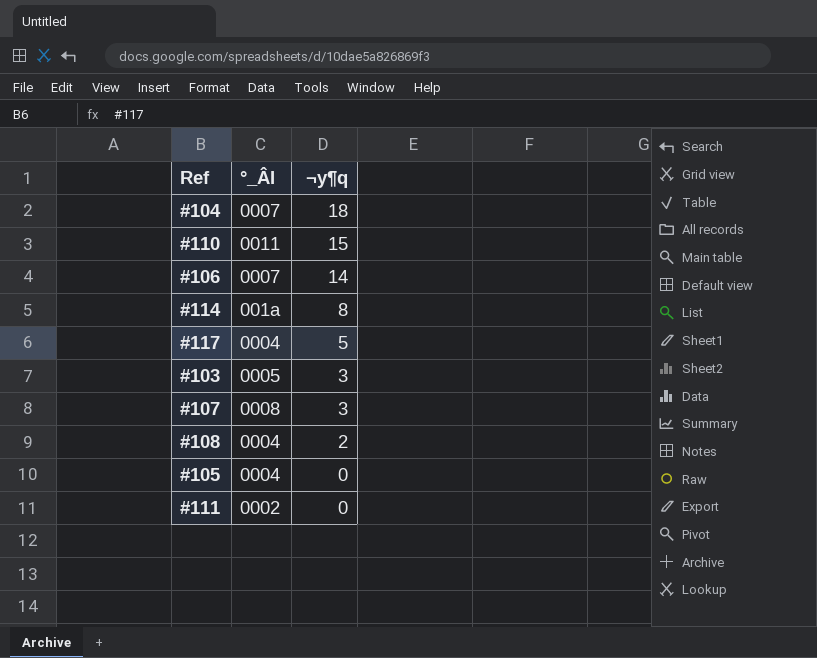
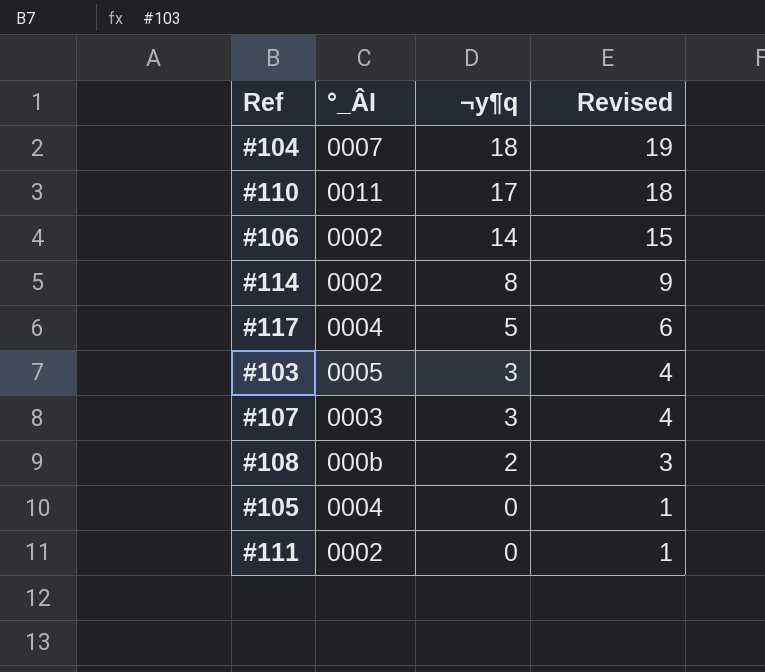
column Revised | formula: none -> [¬y¶q] + 1
#110 | ¬y¶q: 15 -> 17
#106 | °_ÂI: 0007 -> 0002
#114 | °_ÂI: 001a -> 0002
#107 | °_ÂI: 0008 -> 0003
#108 | °_ÂI: 0004 -> 000b

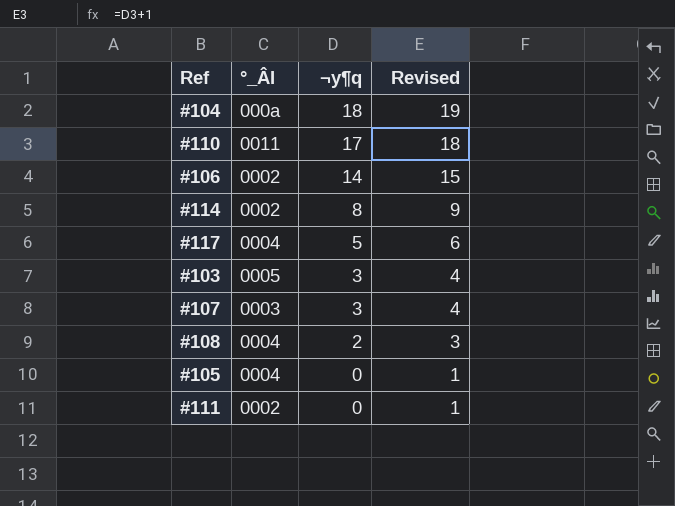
#104 | °_ÂI: 0007 -> 000a
#108 | °_ÂI: 000b -> 0004

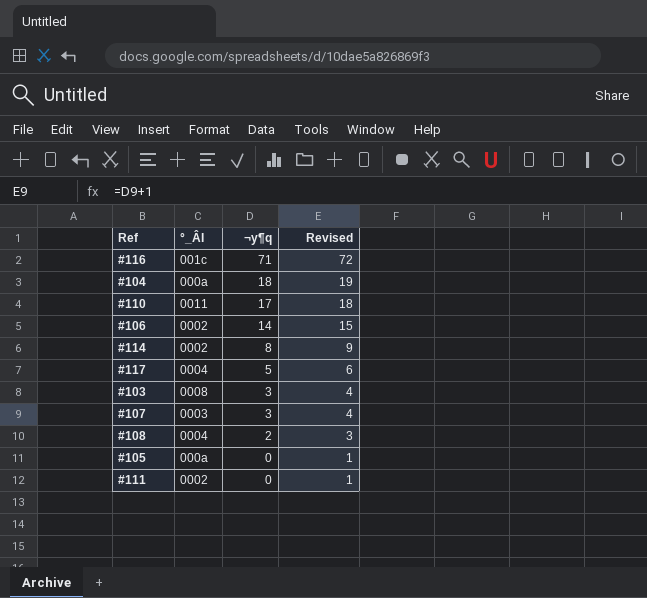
row #116: none -> 001c | 71 | 72
#103 | °_ÂI: 0005 -> 0008
#105 | °_ÂI: 0004 -> 000a

